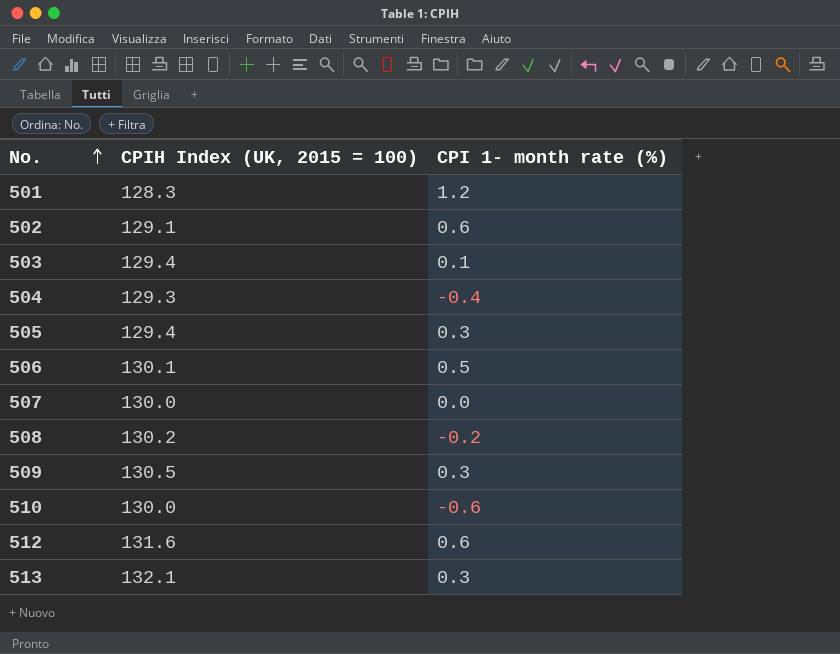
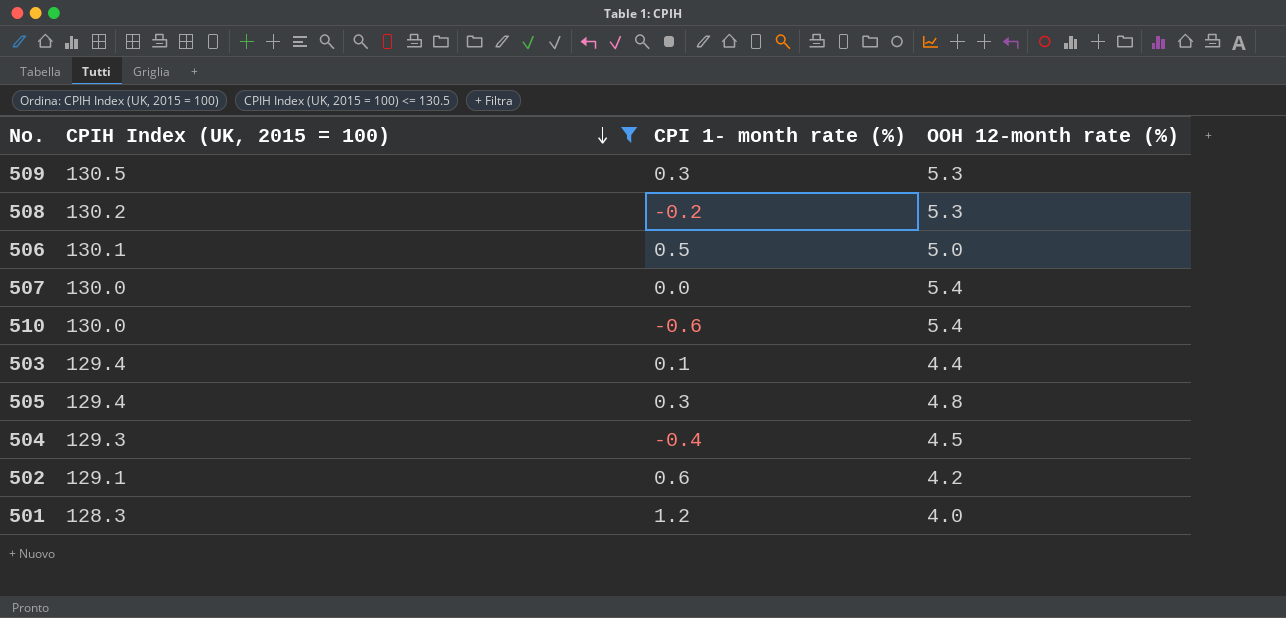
filter: none -> CPIH Index (UK, 2015 = 100) <= 130.5
row order: No. ascending -> CPIH Index (UK, 2015 = 100) descending
column OOH 12-month rate (%) | position: none -> 4

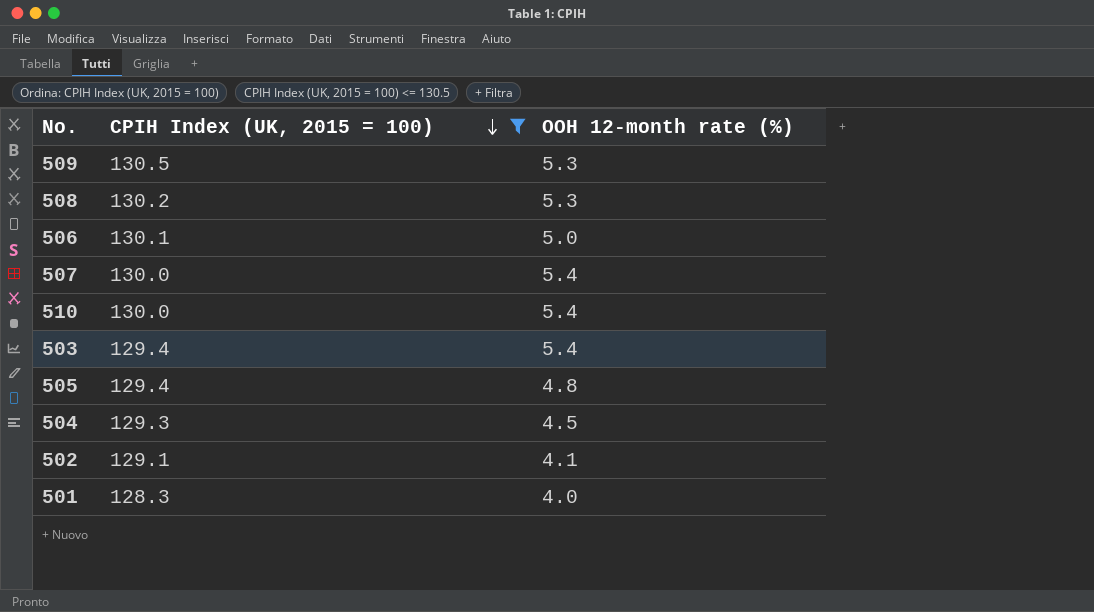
column CPI 1- month rate (%) | position: 3 -> none
503 | OOH 12-month rate (%): 4.4 -> 5.4
502 | OOH 12-month rate (%): 4.2 -> 4.1

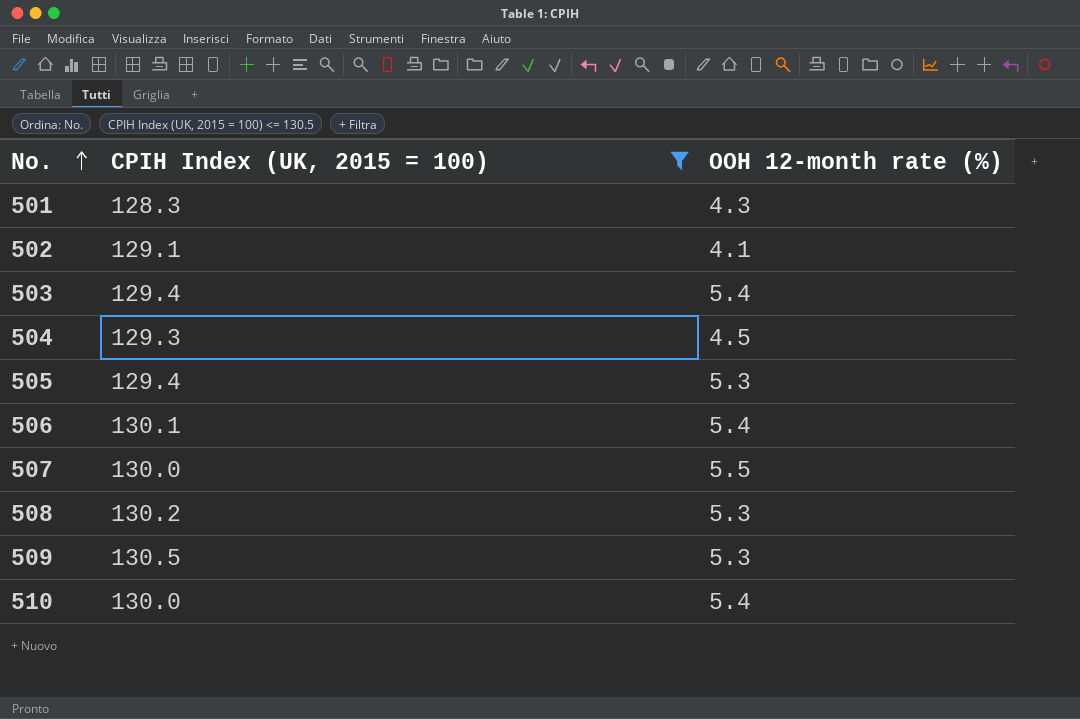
row order: CPIH Index (UK, 2015 = 100) descending -> No. ascending
501 | OOH 12-month rate (%): 4.0 -> 4.3
505 | OOH 12-month rate (%): 4.8 -> 5.3
506 | OOH 12-month rate (%): 5.0 -> 5.4
507 | OOH 12-month rate (%): 5.4 -> 5.5

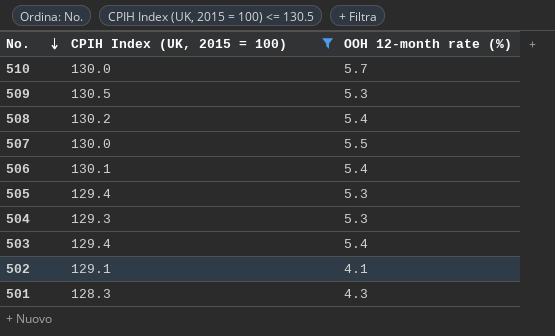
row order: No. ascending -> No. descending
510 | OOH 12-month rate (%): 5.4 -> 5.7
508 | OOH 12-month rate (%): 5.3 -> 5.4
504 | OOH 12-month rate (%): 4.5 -> 5.3

